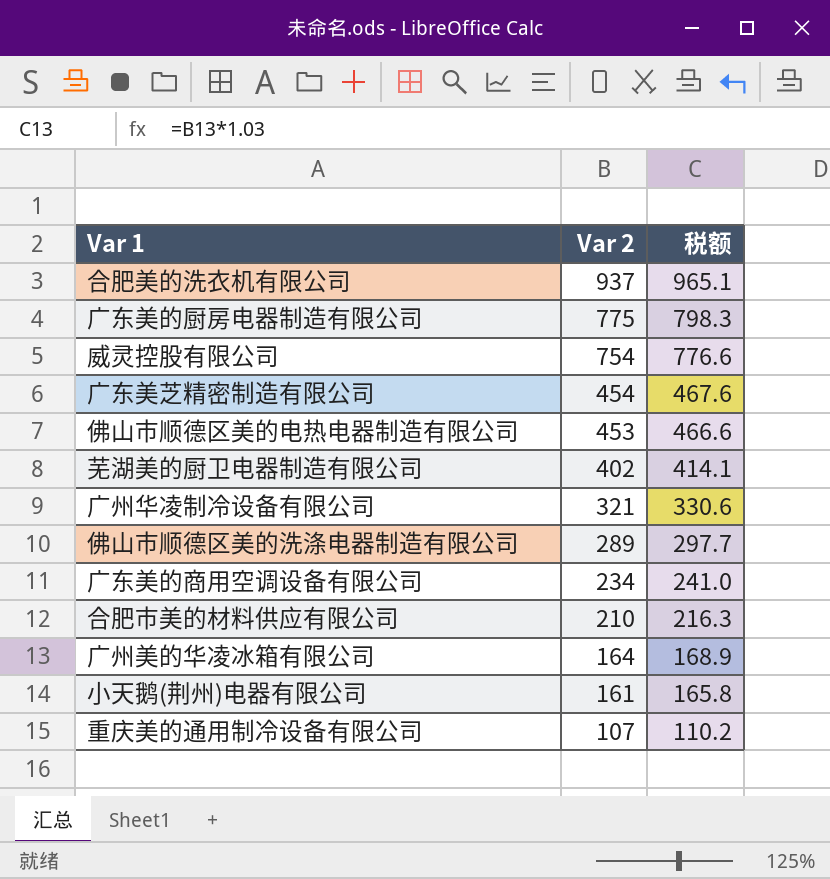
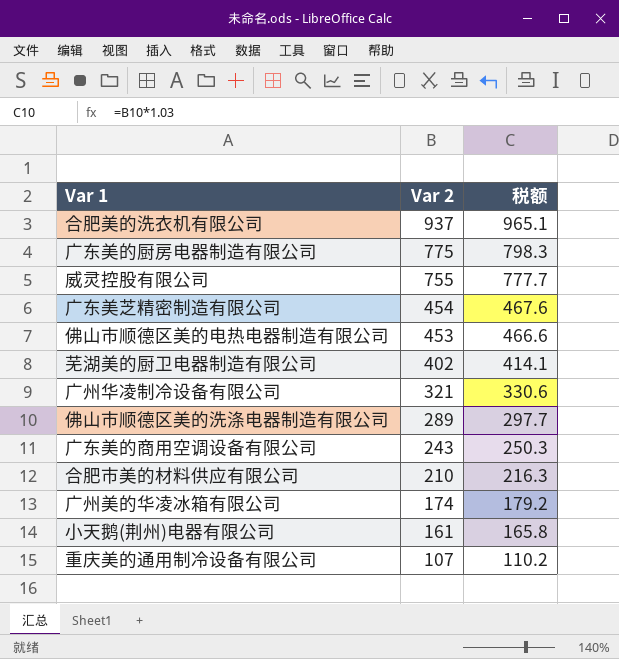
威灵控股有限公司 | Var 2: 754 -> 755
威灵控股有限公司 | 税额: 776.6 -> 777.7
广东美的商用空调设备有限公司 | Var 2: 234 -> 243
广东美的商用空调设备有限公司 | 税额: 241.0 -> 250.3
广州美的华凌冰箱有限公司 | Var 2: 164 -> 174
广州美的华凌冰箱有限公司 | 税额: 168.9 -> 179.2

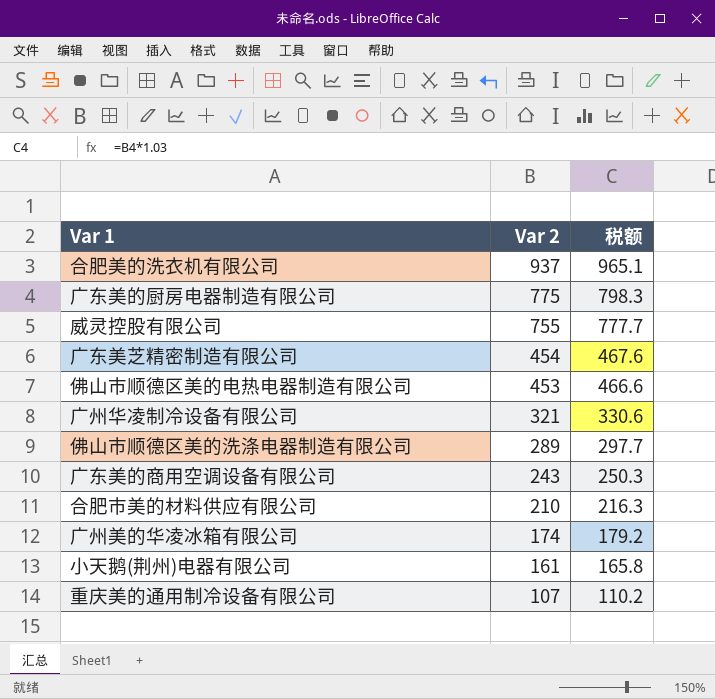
row 芜湖美的厨卫电器制造有限公司: 402 | 414.1 -> none

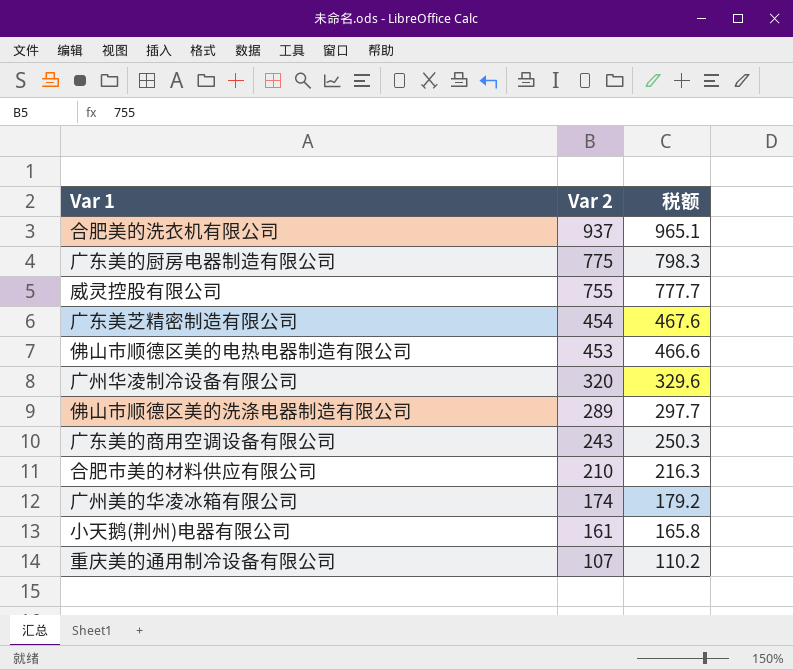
广州华凌制冷设备有限公司 | Var 2: 321 -> 320
广州华凌制冷设备有限公司 | 税额: 330.6 -> 329.6

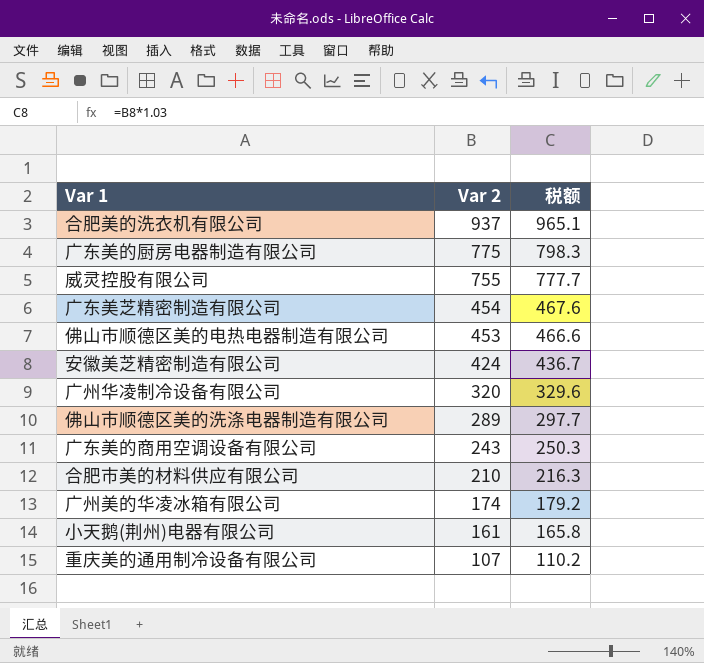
row 安徽美芝精密制造有限公司: none -> 424 | 436.7

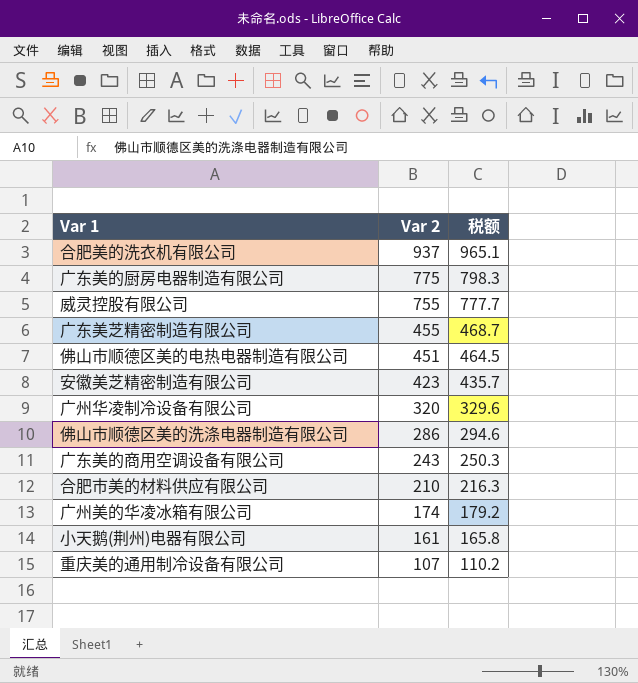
广东美芝精密制造有限公司 | Var 2: 454 -> 455
广东美芝精密制造有限公司 | 税额: 467.6 -> 468.7
佛山市顺德区美的电热电器制造有限公司 | Var 2: 453 -> 451
佛山市顺德区美的电热电器制造有限公司 | 税额: 466.6 -> 464.5
安徽美芝精密制造有限公司 | Var 2: 424 -> 423
安徽美芝精密制造有限公司 | 税额: 436.7 -> 435.7
佛山市顺德区美的洗涤电器制造有限公司 | Var 2: 289 -> 286
佛山市顺德区美的洗涤电器制造有限公司 | 税额: 297.7 -> 294.6

